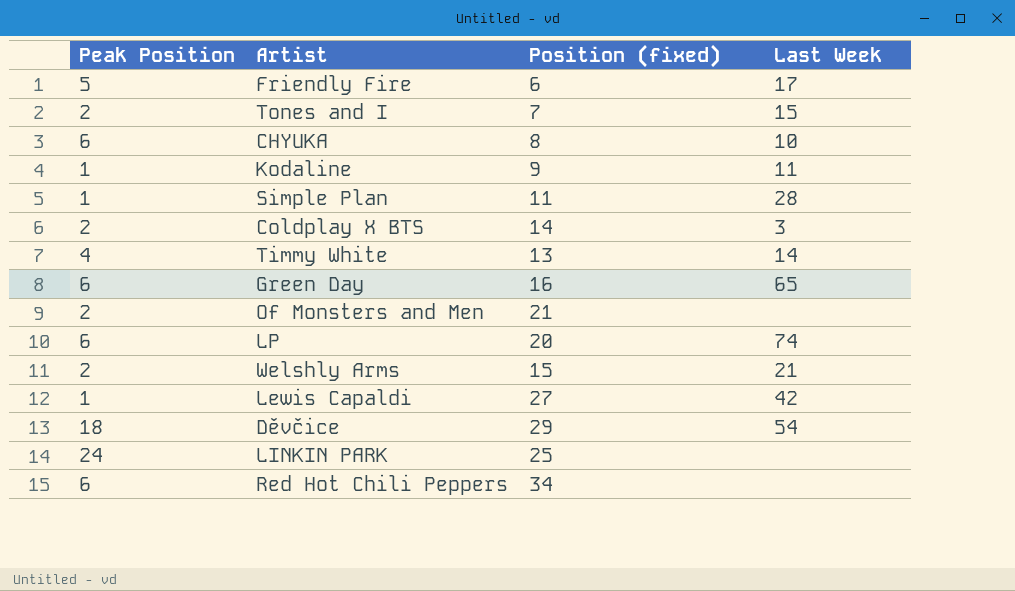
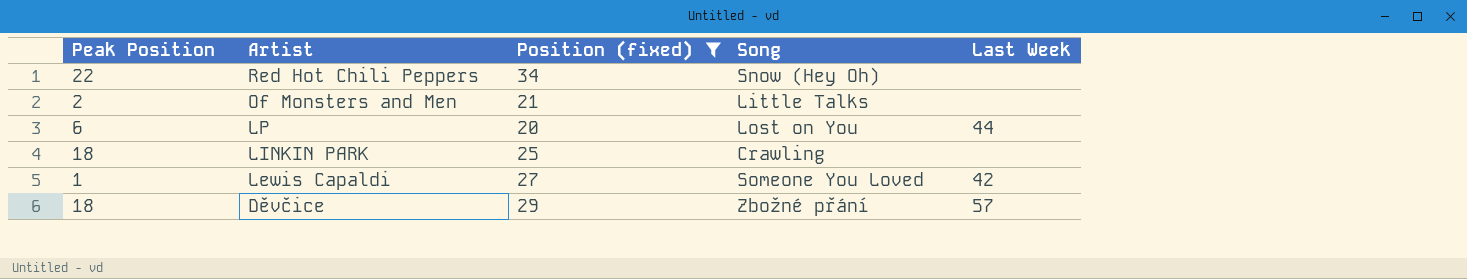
filter: none -> Position (fixed) >= 20
row order: none -> Artist descending
column Song | position: none -> 4
Red Hot Chili Peppers | Peak Position: 6 -> 22
LP | Last Week: 74 -> 44
LINKIN PARK | Peak Position: 24 -> 18
Děvčice | Last Week: 54 -> 57

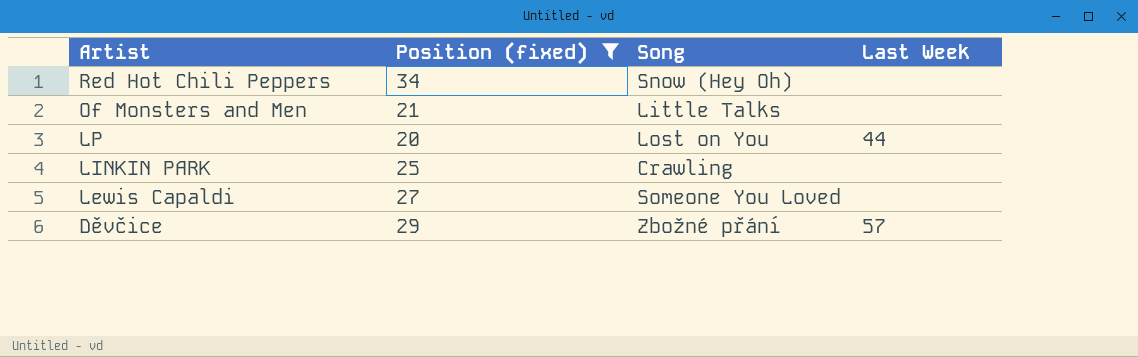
column Peak Position | position: 1 -> none
Lewis Capaldi | Last Week: 42 -> none

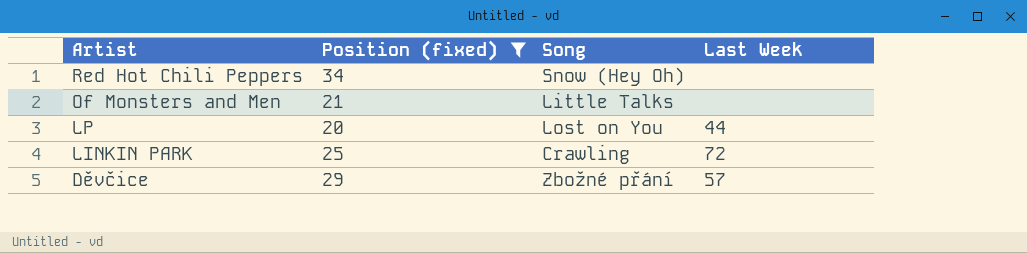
row Lewis Capaldi: 27 | Someone You Loved | none -> none
LINKIN PARK | Last Week: none -> 72

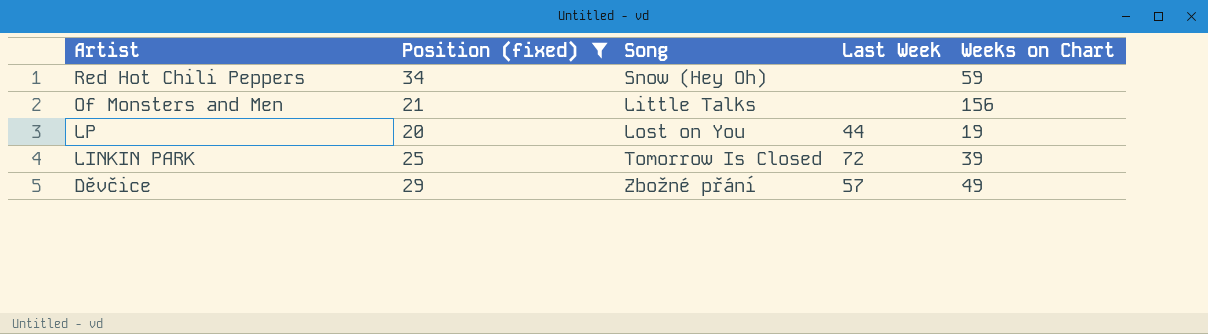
column Weeks on Chart | position: none -> 5
LINKIN PARK | Song: Crawling -> Tomorrow Is Closed

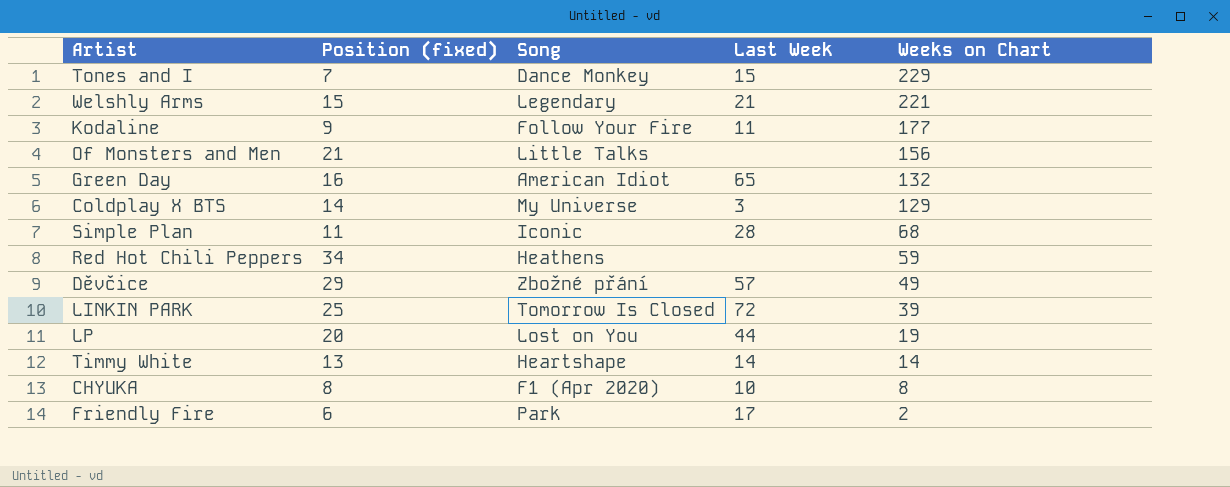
filter: Position (fixed) >= 20 -> none
row order: Artist descending -> Weeks on Chart descending
Red Hot Chili Peppers | Song: Snow (Hey Oh) -> Heathens

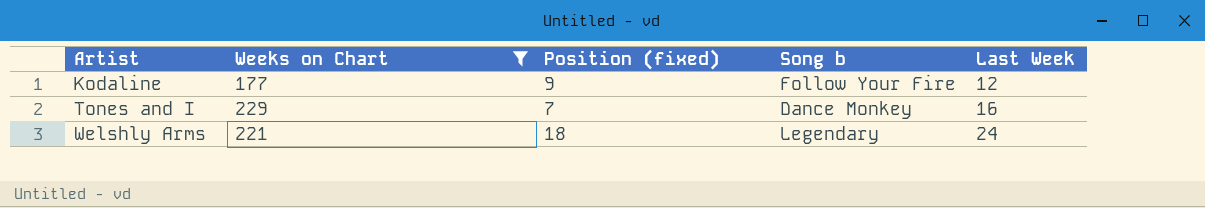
filter: none -> Weeks on Chart >= 177
row order: Weeks on Chart descending -> Artist ascending
column Weeks on Chart | position: 5 -> 2
column name: Song -> Song b
Kodaline | Last Week: 11 -> 12
Tones and I | Last Week: 15 -> 16
Welshly Arms | Position (fixed): 15 -> 18
Welshly Arms | Last Week: 21 -> 24

